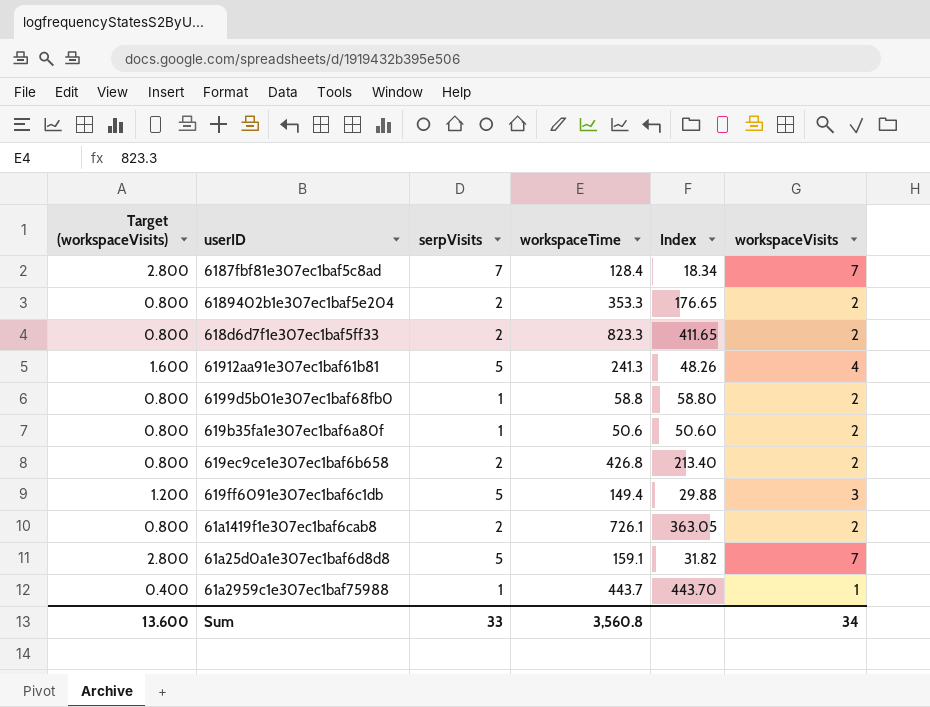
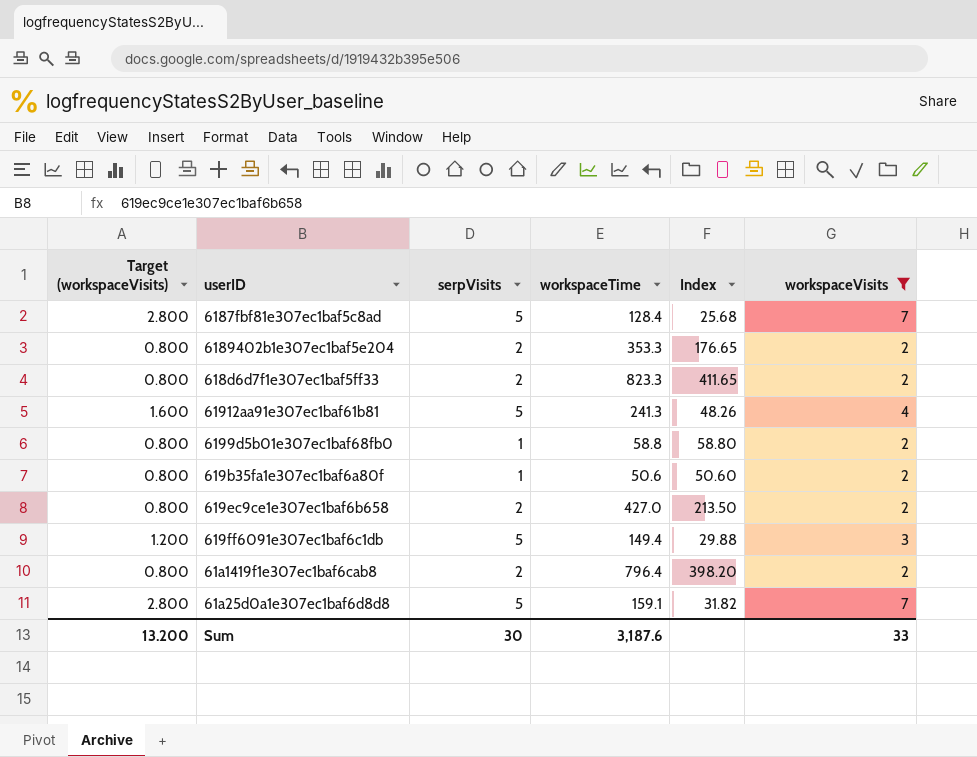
filter: none -> workspaceVisits != 1
6187fbf81e307ec1baf5c8ad | serpVisits: 7 -> 5
6187fbf81e307ec1baf5c8ad | Index: 18.34 -> 25.68
619ec9ce1e307ec1baf6b658 | workspaceTime: 426.8 -> 427.0
619ec9ce1e307ec1baf6b658 | Index: 213.40 -> 213.50
61a1419f1e307ec1baf6cab8 | workspaceTime: 726.1 -> 796.4
61a1419f1e307ec1baf6cab8 | Index: 363.05 -> 398.20
Sum | Target (workspaceVisits): 13.600 -> 13.200
Sum | serpVisits: 33 -> 30
Sum | workspaceTime: 3,560.8 -> 3,187.6
Sum | workspaceVisits: 34 -> 33

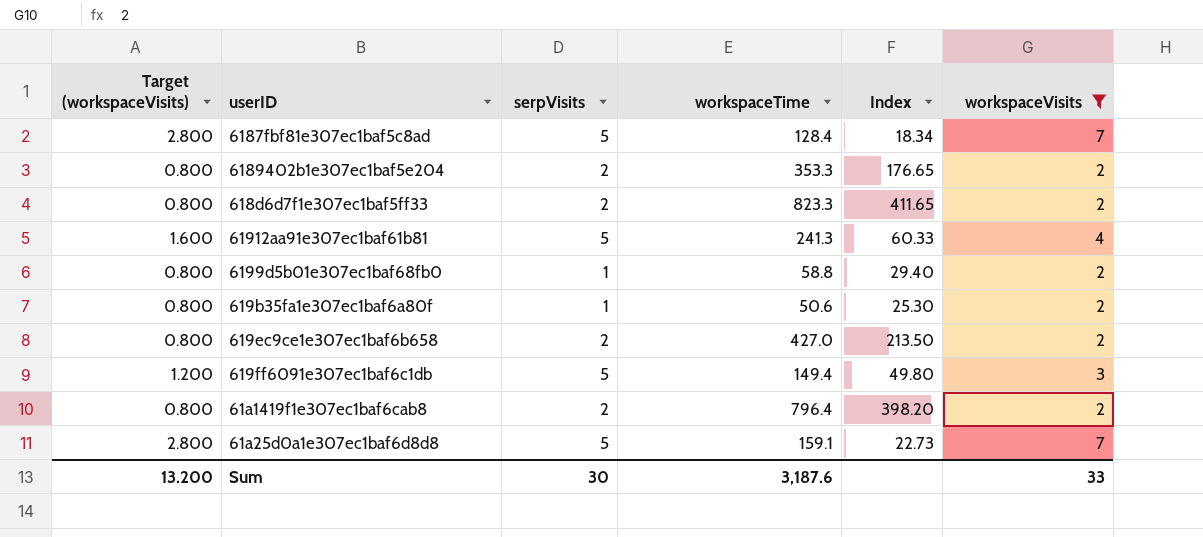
column Index | formula: [workspaceTime] / [serpVisits] -> [workspaceTime] / [workspaceVisits]

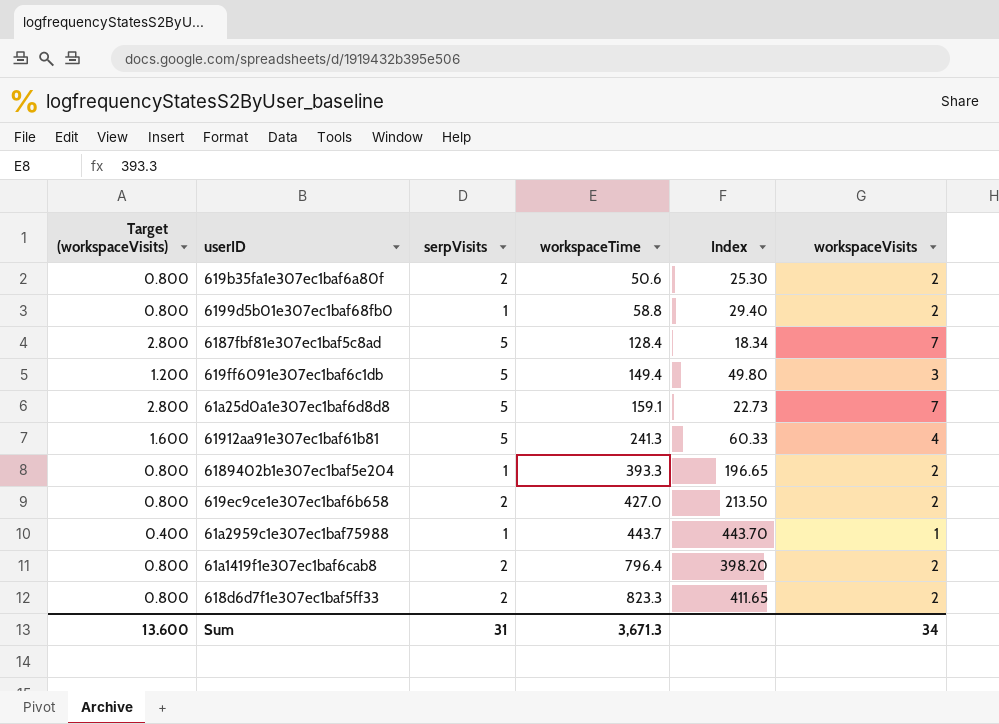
filter: workspaceVisits != 1 -> none
row order: none -> workspaceTime ascending
619b35fa1e307ec1baf6a80f | serpVisits: 1 -> 2
6189402b1e307ec1baf5e204 | serpVisits: 2 -> 1
6189402b1e307ec1baf5e204 | workspaceTime: 353.3 -> 393.3
6189402b1e307ec1baf5e204 | Index: 176.65 -> 196.65
Sum | Target (workspaceVisits): 13.200 -> 13.600
Sum | serpVisits: 30 -> 31
Sum | workspaceTime: 3,187.6 -> 3,671.3
Sum | workspaceVisits: 33 -> 34

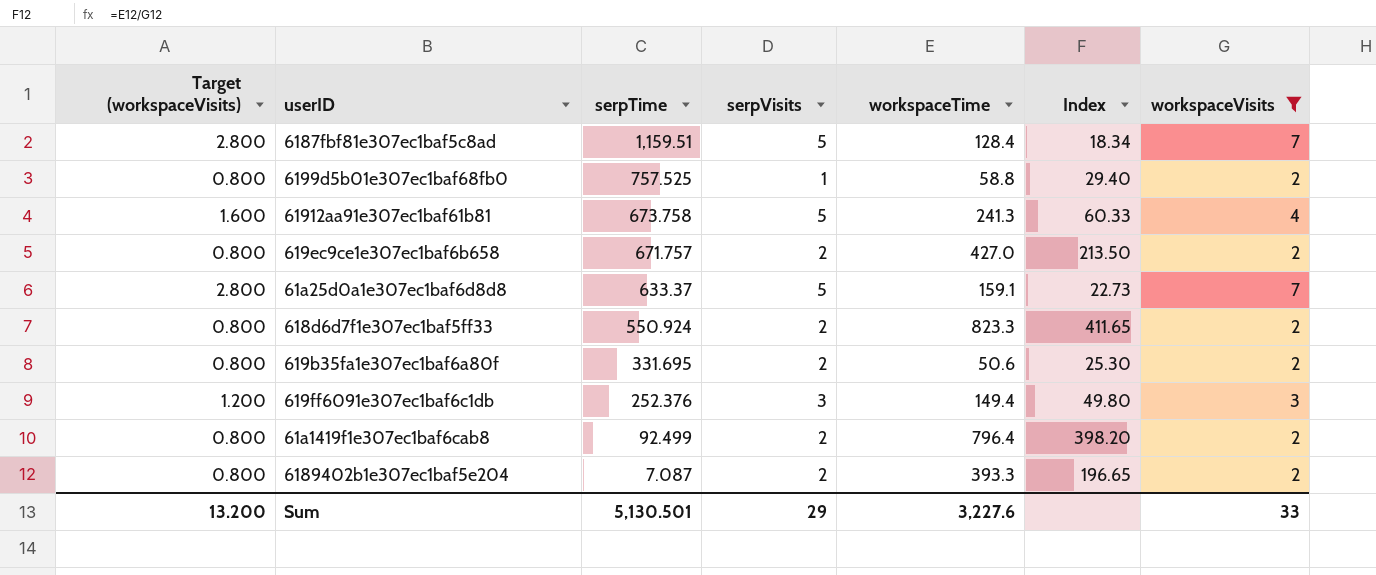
filter: none -> workspaceVisits != 1
row order: workspaceTime ascending -> serpTime descending
column serpTime | position: none -> 3
619ff6091e307ec1baf6c1db | serpVisits: 5 -> 3
6189402b1e307ec1baf5e204 | serpVisits: 1 -> 2
Sum | Target (workspaceVisits): 13.600 -> 13.200
Sum | serpVisits: 31 -> 29
Sum | workspaceTime: 3,671.3 -> 3,227.6
Sum | workspaceVisits: 34 -> 33

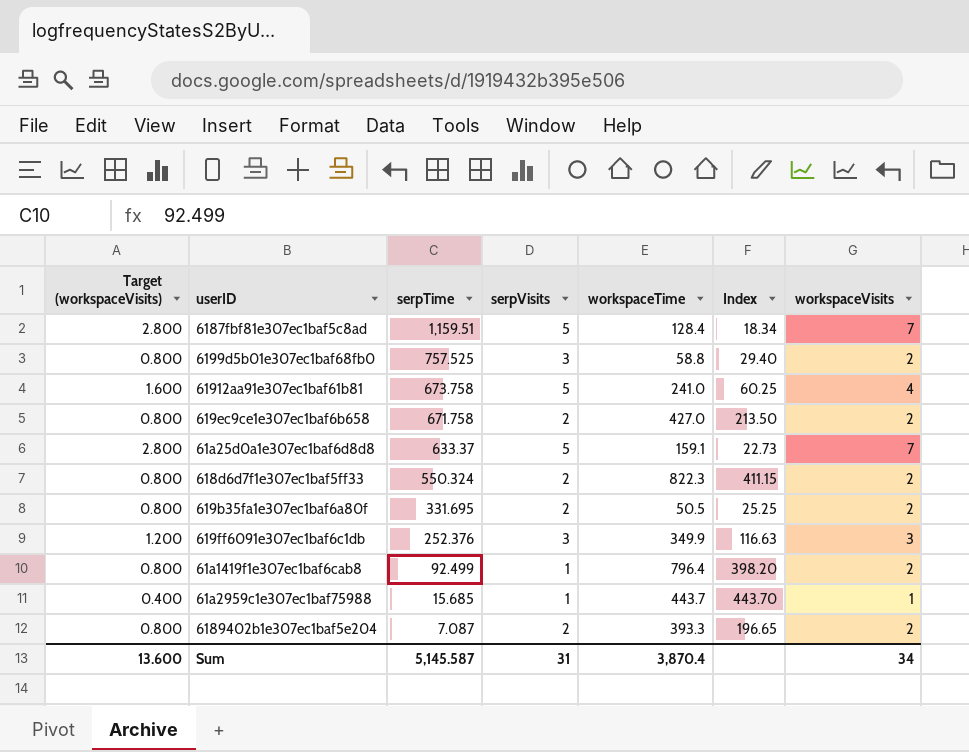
filter: workspaceVisits != 1 -> none
6199d5b01e307ec1baf68fb0 | serpVisits: 1 -> 3
61912aa91e307ec1baf61b81 | workspaceTime: 241.3 -> 241.0
61912aa91e307ec1baf61b81 | Index: 60.33 -> 60.25
619ec9ce1e307ec1baf6b658 | serpTime: 671.757 -> 671.758
618d6d7f1e307ec1baf5ff33 | serpTime: 550.924 -> 550.324
618d6d7f1e307ec1baf5ff33 | workspaceTime: 823.3 -> 822.3
618d6d7f1e307ec1baf5ff33 | Index: 411.65 -> 411.15
619b35fa1e307ec1baf6a80f | workspaceTime: 50.6 -> 50.5
619b35fa1e307ec1baf6a80f | Index: 25.30 -> 25.25
619ff6091e307ec1baf6c1db | workspaceTime: 149.4 -> 349.9
619ff6091e307ec1baf6c1db | Index: 49.80 -> 116.63
61a1419f1e307ec1baf6cab8 | serpVisits: 2 -> 1
Sum | Target (workspaceVisits): 13.200 -> 13.600
Sum | serpTime: 5,130.501 -> 5,145.587
Sum | serpVisits: 29 -> 31
Sum | workspaceTime: 3,227.6 -> 3,870.4
Sum | workspaceVisits: 33 -> 34

